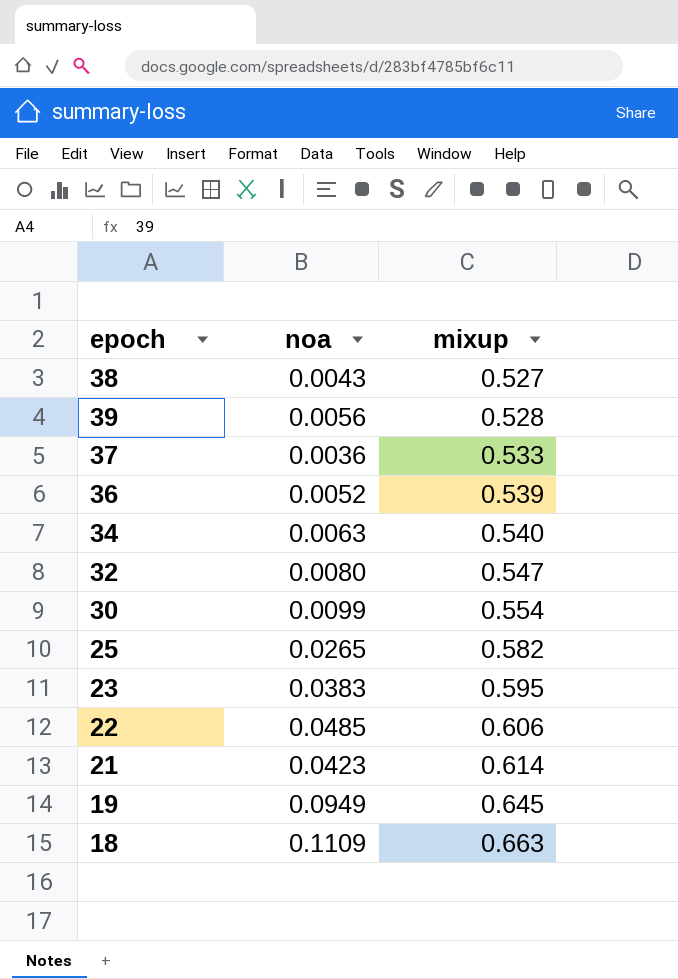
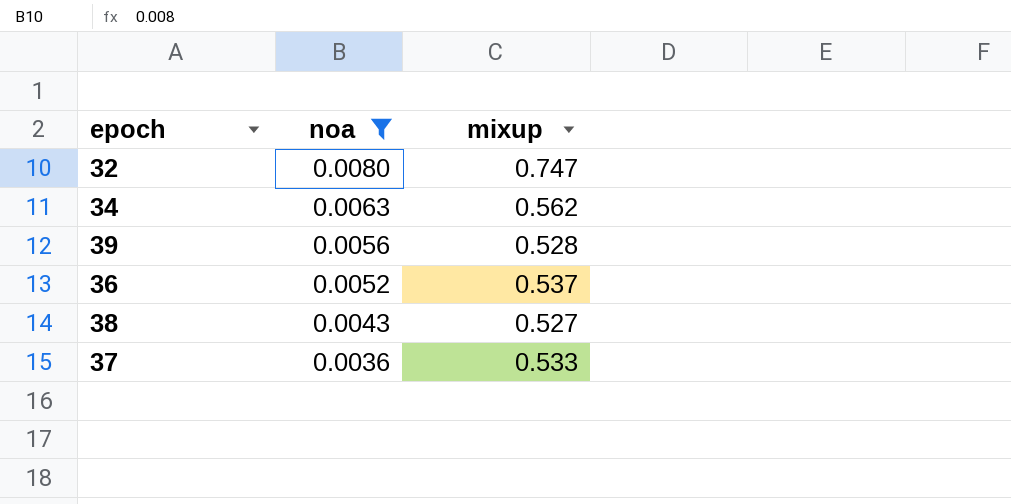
filter: none -> noa <= 0.0080
row order: mixup ascending -> noa descending
32 | mixup: 0.547 -> 0.747
34 | mixup: 0.540 -> 0.562
36 | mixup: 0.539 -> 0.537

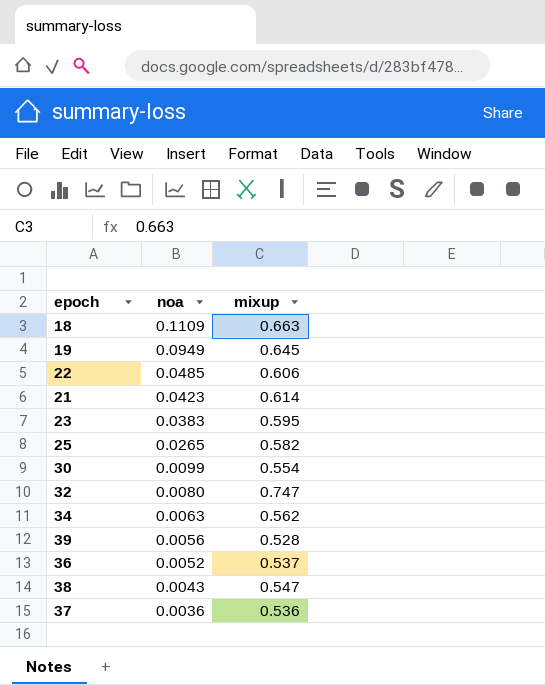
filter: noa <= 0.0080 -> none
38 | mixup: 0.527 -> 0.547
37 | mixup: 0.533 -> 0.536

